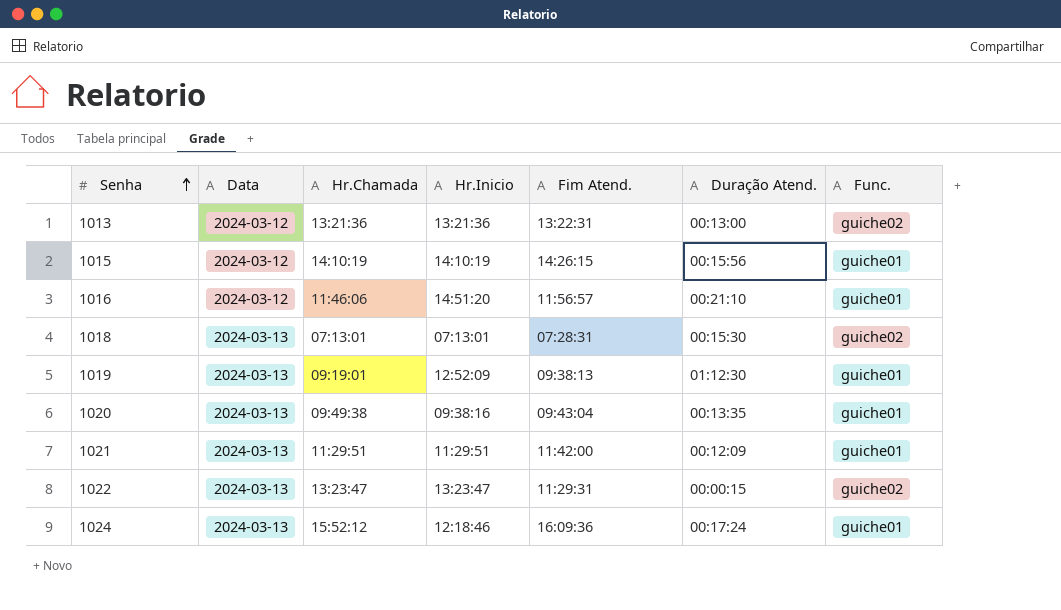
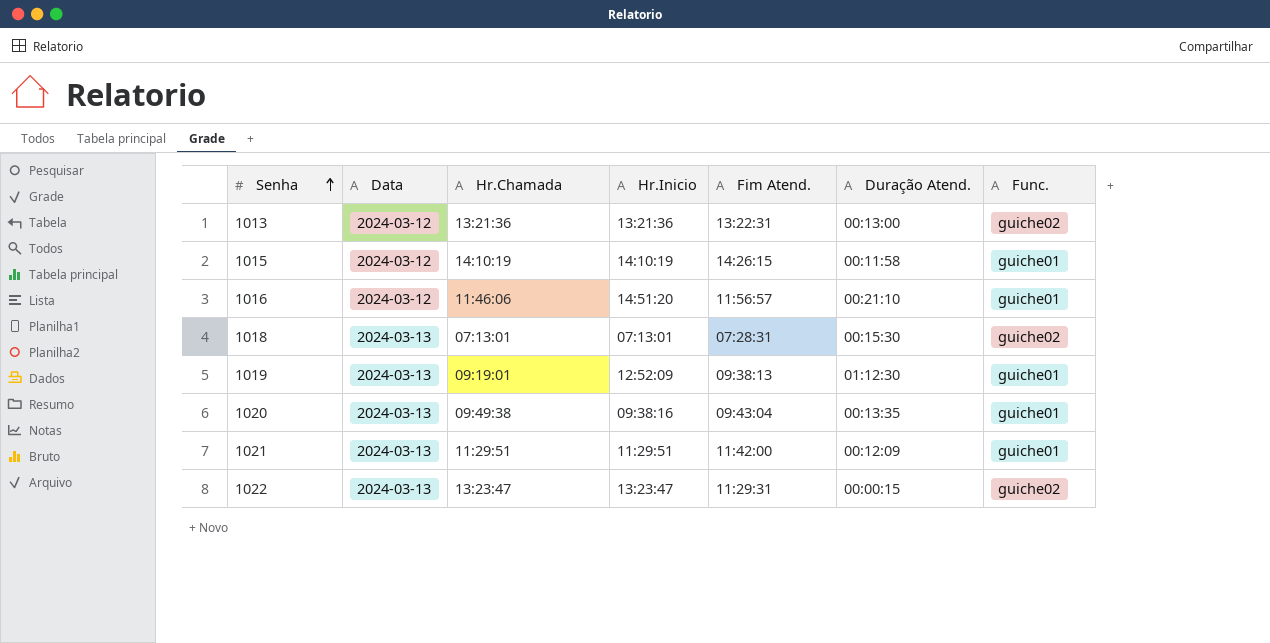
row 1024: 2024-03-13 | 15:52:12 | 12:18:46 | 16:09:36 | 00:17:24 | guiche01 -> none
1015 | Duração Atend.: 00:15:56 -> 00:11:58

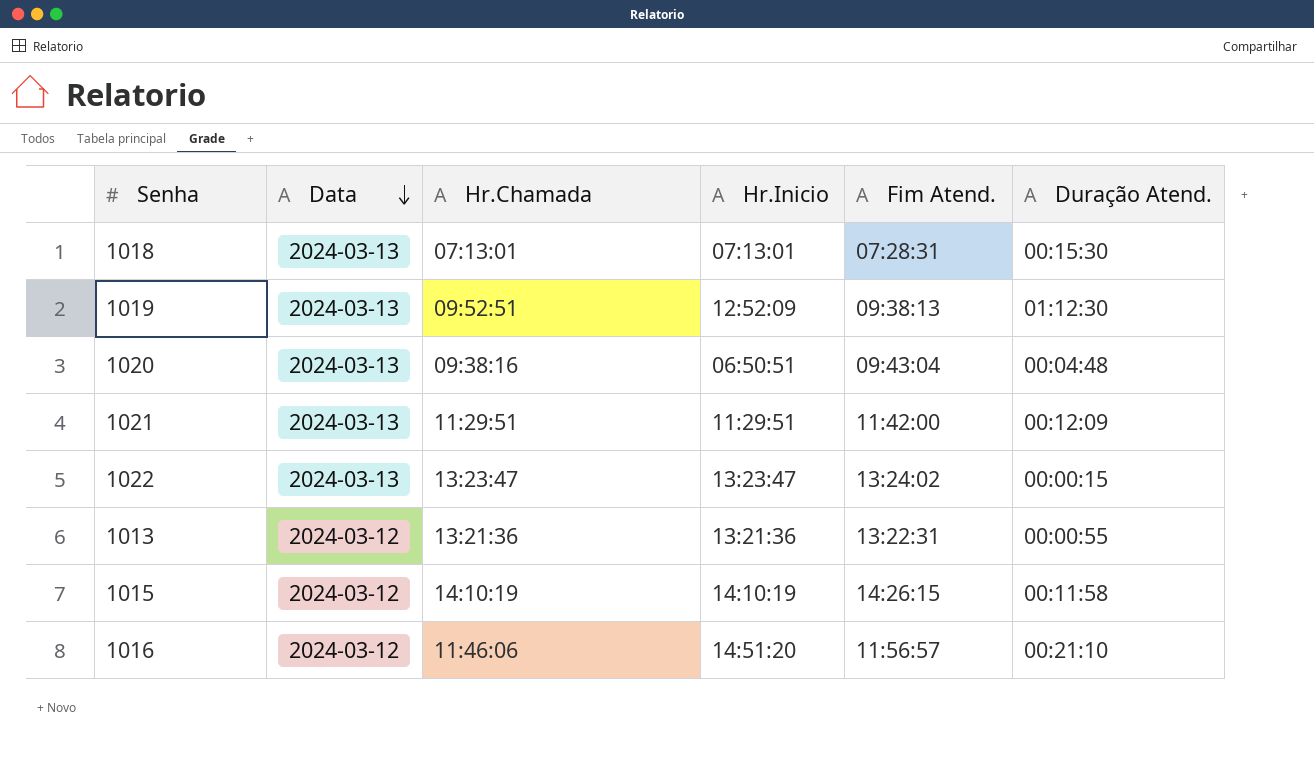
row order: Senha ascending -> Data descending
column Func. | position: 7 -> none
1019 | Hr.Chamada: 09:19:01 -> 09:52:51
1020 | Hr.Chamada: 09:49:38 -> 09:38:16
1020 | Hr.Inicio: 09:38:16 -> 06:50:51
1020 | Duração Atend.: 00:13:35 -> 00:04:48
1022 | Fim Atend.: 11:29:31 -> 13:24:02
1013 | Duração Atend.: 00:13:00 -> 00:00:55

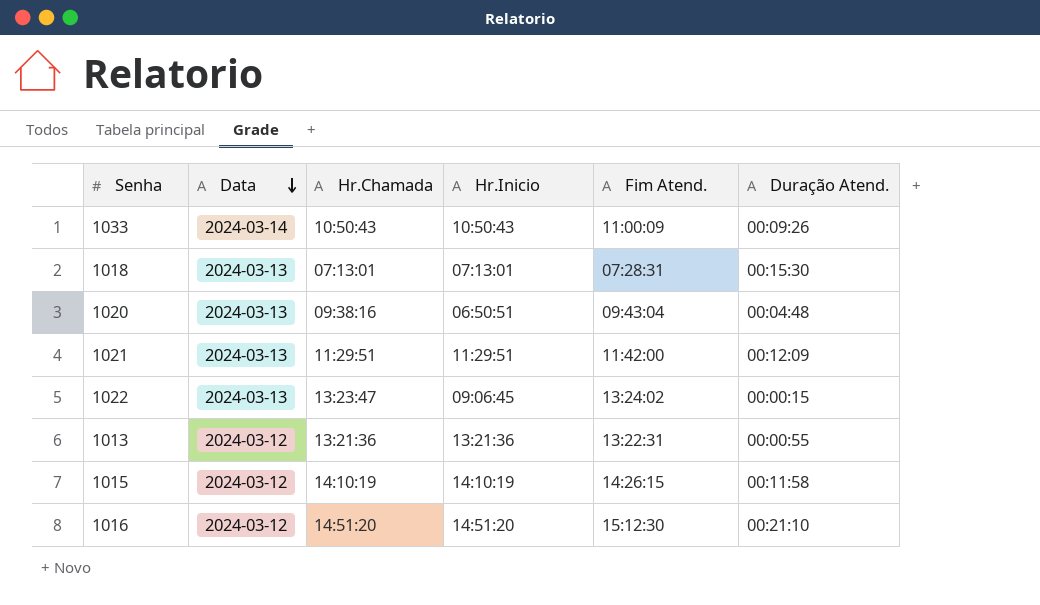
row 1019: 2024-03-13 | 09:52:51 | 12:52:09 | 09:38:13 | 01:12:30 -> none
row 1033: none -> 2024-03-14 | 10:50:43 | 10:50:43 | 11:00:09 | 00:09:26
1022 | Hr.Inicio: 13:23:47 -> 09:06:45
1016 | Hr.Chamada: 11:46:06 -> 14:51:20
1016 | Fim Atend.: 11:56:57 -> 15:12:30

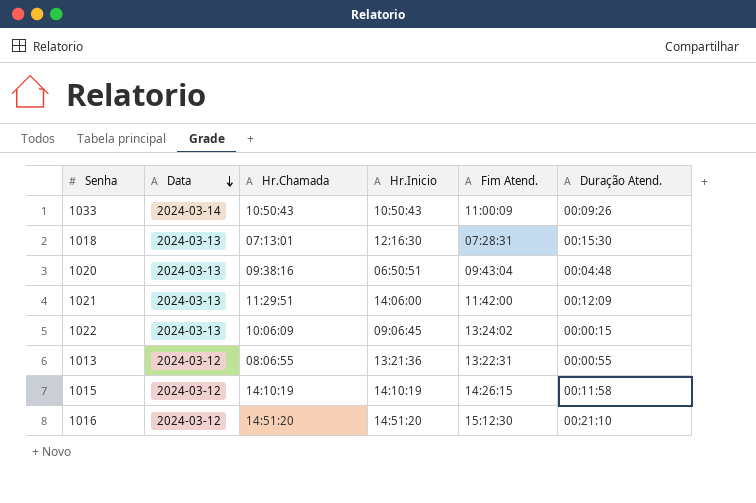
1018 | Hr.Inicio: 07:13:01 -> 12:16:30
1021 | Hr.Inicio: 11:29:51 -> 14:06:00
1022 | Hr.Chamada: 13:23:47 -> 10:06:09
1013 | Hr.Chamada: 13:21:36 -> 08:06:55

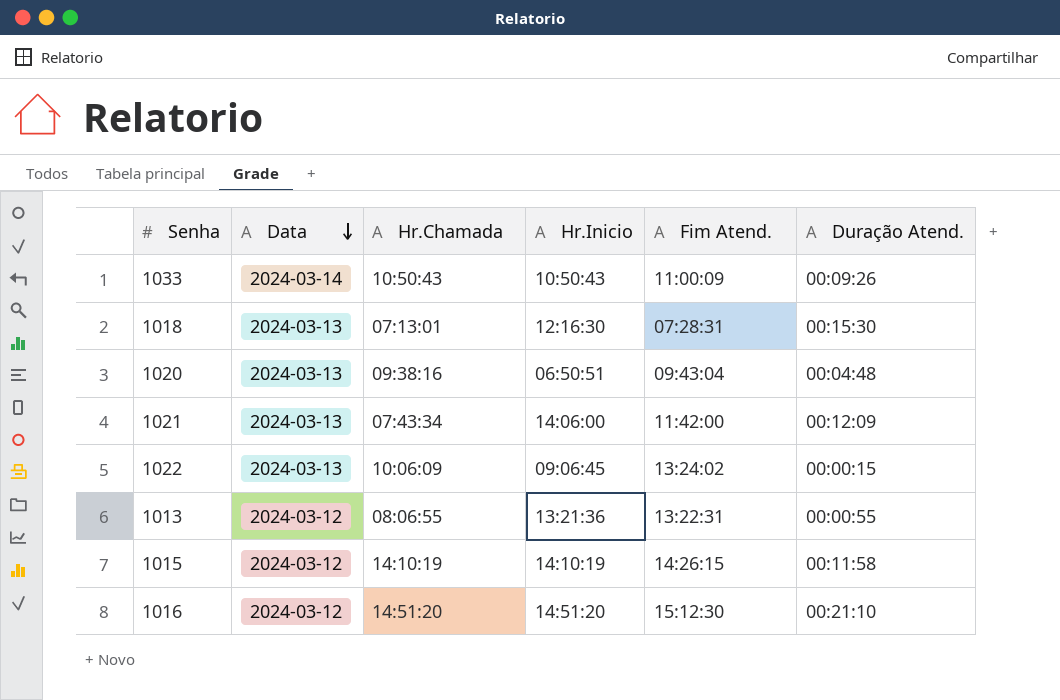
1021 | Hr.Chamada: 11:29:51 -> 07:43:34

